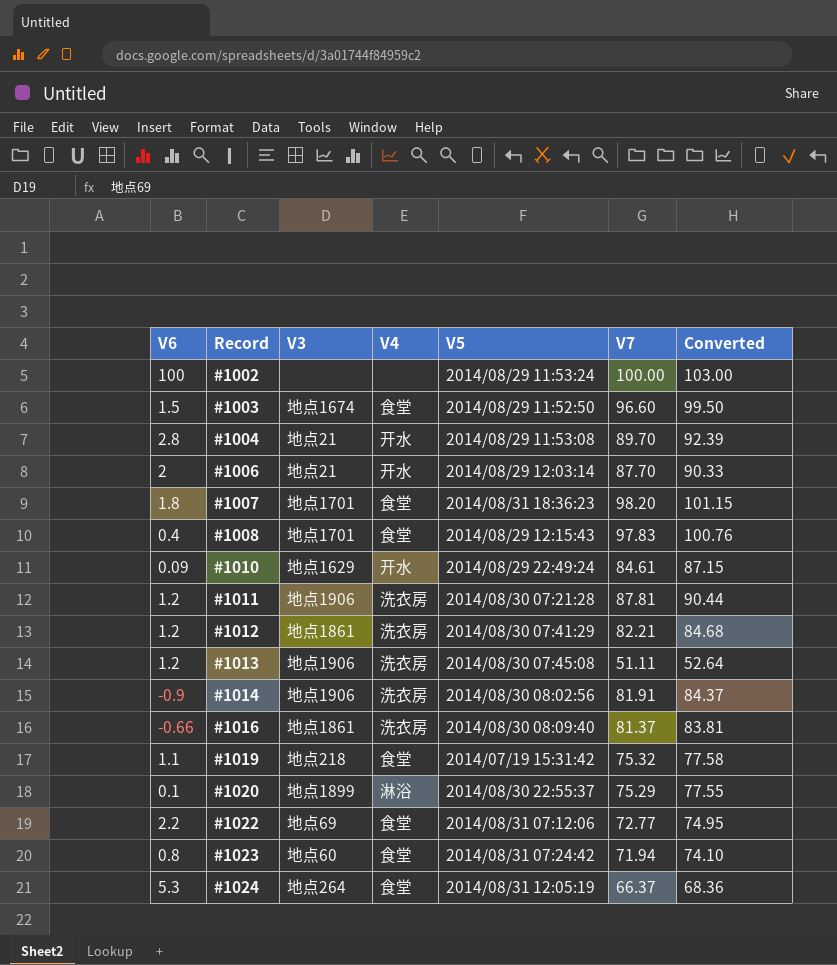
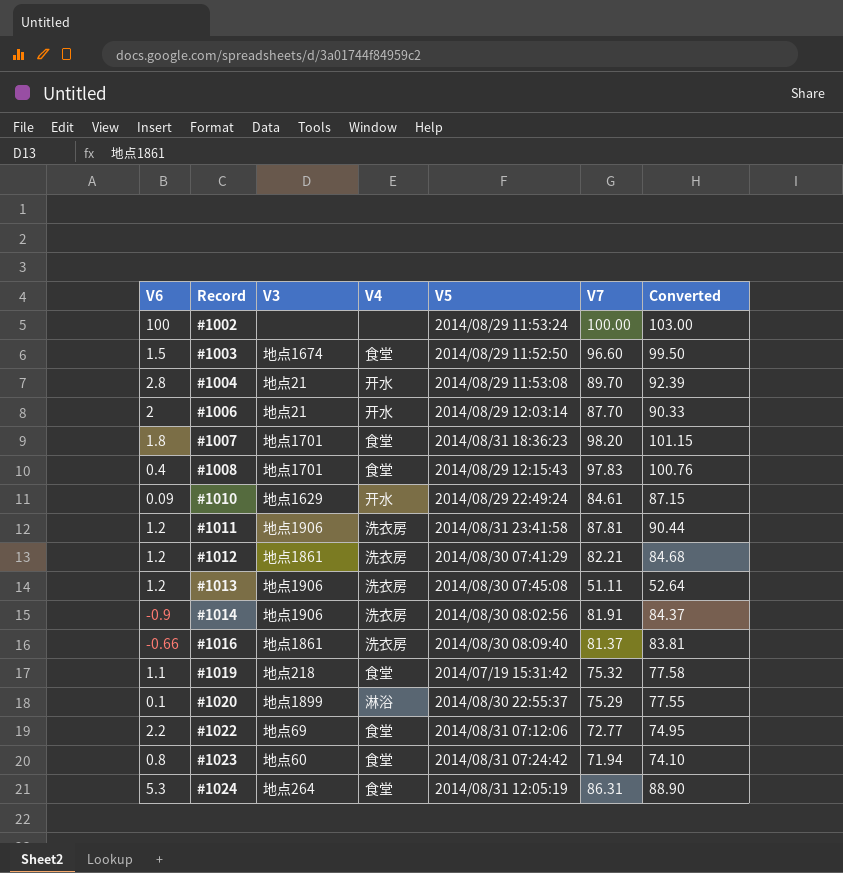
#1011 | V5: 2014/08/30 07:21:28 -> 2014/08/31 23:41:58
#1024 | V7: 66.37 -> 86.31
#1024 | Converted: 68.36 -> 88.90

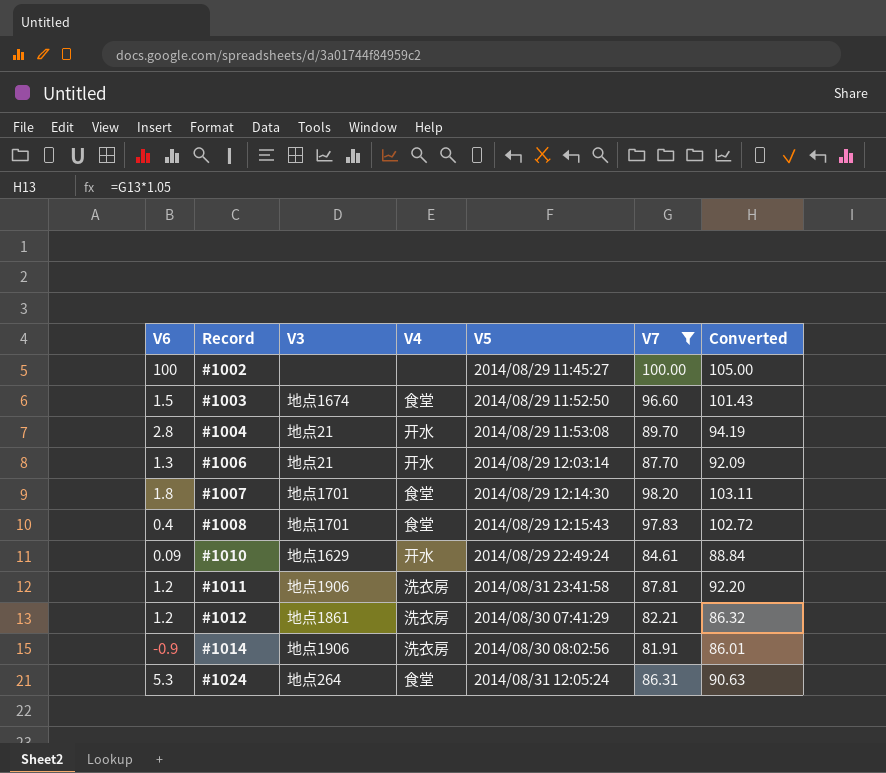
filter: none -> V7 >= 81.91
column Converted | formula: [V7] * 1.03 -> [V7] * 1.05
#1002 | V5: 2014/08/29 11:53:24 -> 2014/08/29 11:45:27
#1006 | V6: 2 -> 1.3
#1007 | V5: 2014/08/31 18:36:23 -> 2014/08/29 12:14:30
#1024 | V5: 2014/08/31 12:05:19 -> 2014/08/31 12:05:24

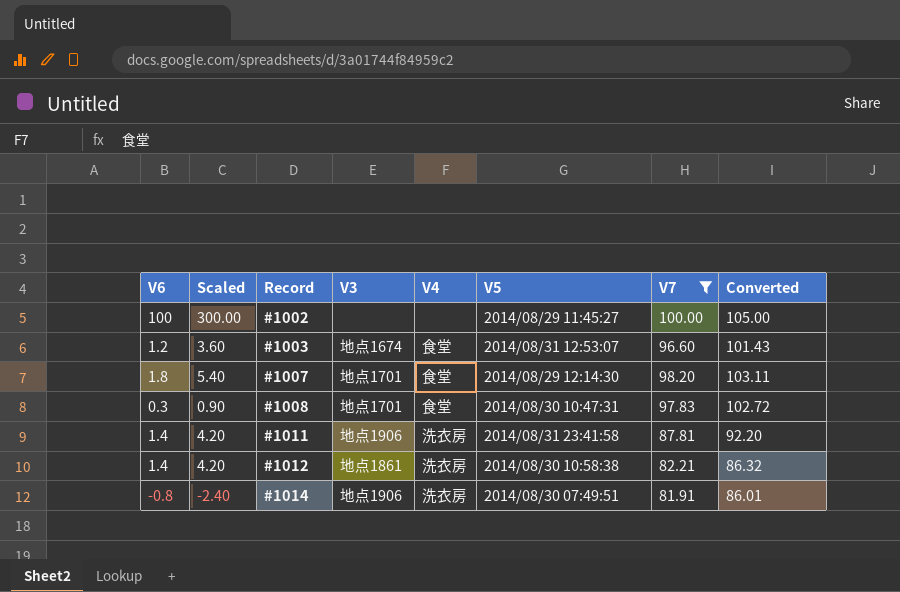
column Scaled | formula: none -> [V6] * 3
row #1004: 2.8 | 地点21 | 开水 | 2014/08/29 11:53:08 | 89.70 | 94.19 -> none
row #1006: 1.3 | 地点21 | 开水 | 2014/08/29 12:03:14 | 87.70 | 92.09 -> none
row #1010: 0.09 | 地点1629 | 开水 | 2014/08/29 22:49:24 | 84.61 | 88.84 -> none
row #1024: 5.3 | 地点264 | 食堂 | 2014/08/31 12:05:24 | 86.31 | 90.63 -> none
#1003 | V6: 1.5 -> 1.2
#1003 | V5: 2014/08/29 11:52:50 -> 2014/08/31 12:53:07
#1008 | V6: 0.4 -> 0.3
#1008 | V5: 2014/08/29 12:15:43 -> 2014/08/30 10:47:31
#1011 | V6: 1.2 -> 1.4
#1012 | V6: 1.2 -> 1.4
#1012 | V5: 2014/08/30 07:41:29 -> 2014/08/30 10:58:38
#1014 | V6: -0.9 -> -0.8
#1014 | V5: 2014/08/30 08:02:56 -> 2014/08/30 07:49:51

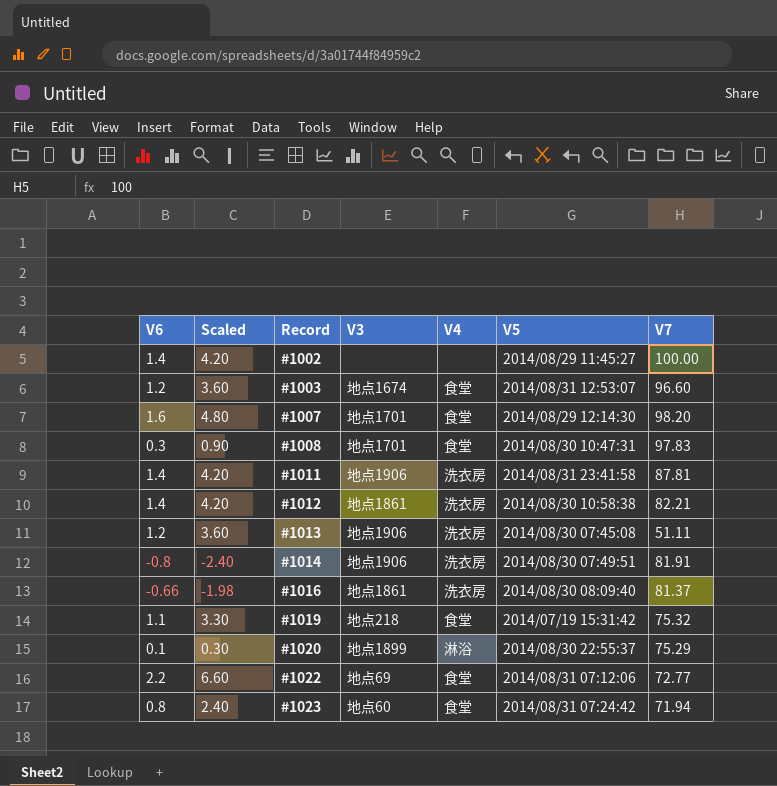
filter: V7 >= 81.91 -> none
column Converted | formula: [V7] * 1.05 -> none
#1002 | V6: 100 -> 1.4
#1002 | Scaled: 300.00 -> 4.20
#1007 | V6: 1.8 -> 1.6
#1007 | Scaled: 5.40 -> 4.80

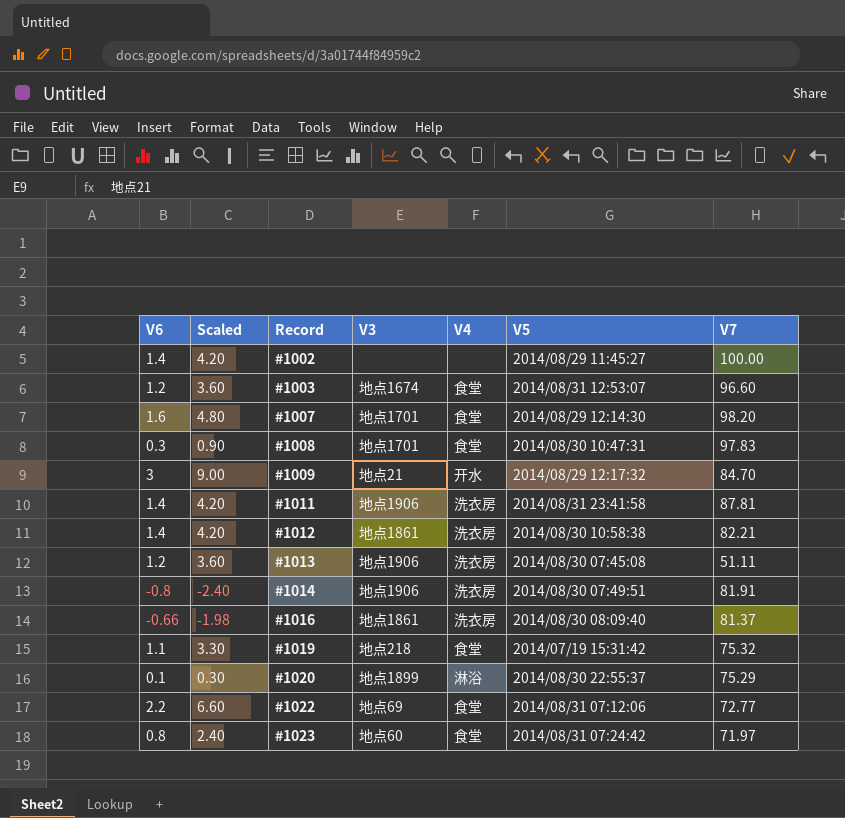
row #1009: none -> 3 | 9.00 | 地点21 | 开水 | 2014/08/29 12:17:32 | 84.70
#1023 | V7: 71.94 -> 71.97

